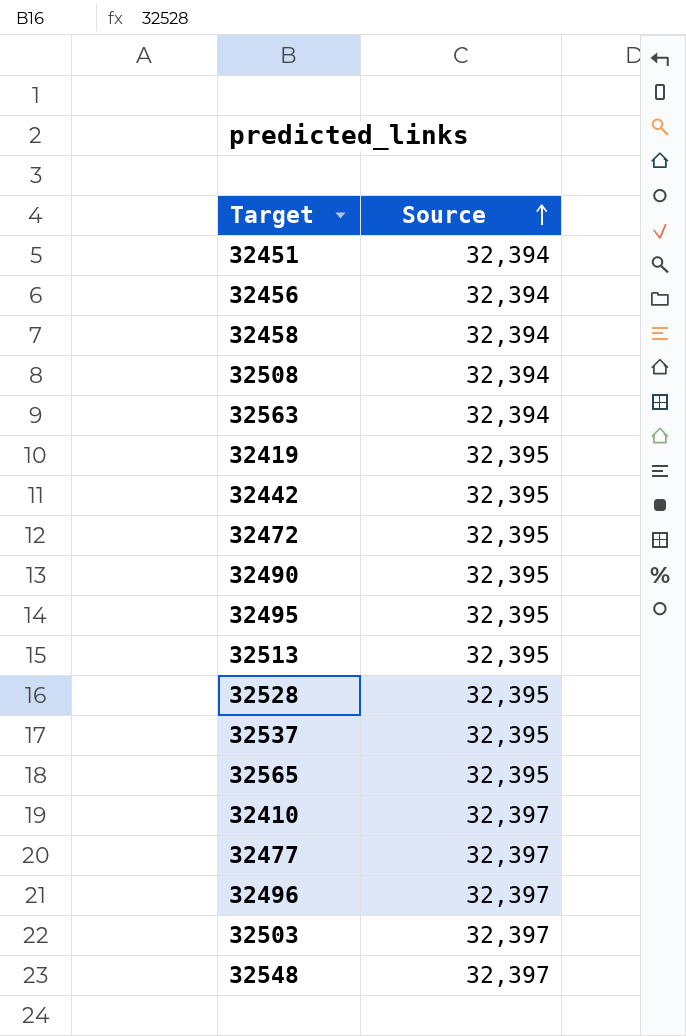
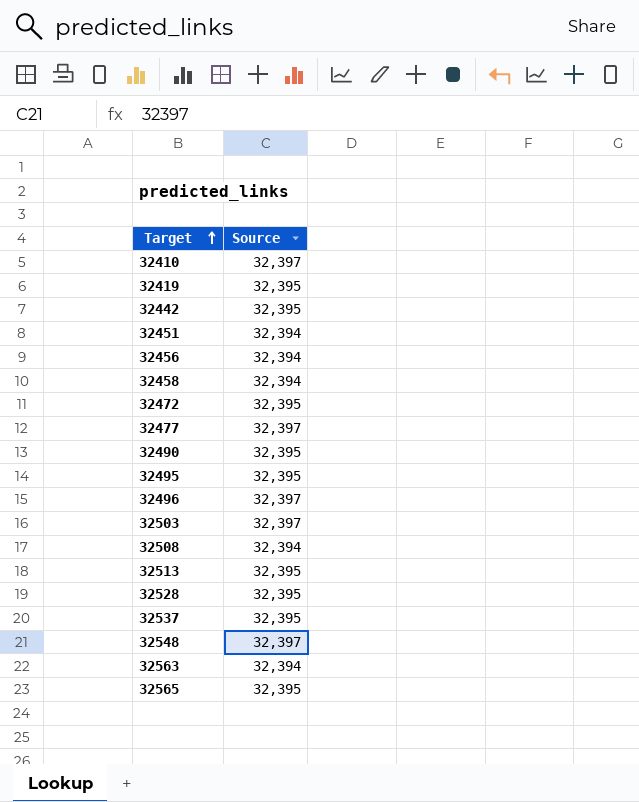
row order: Source ascending -> Target ascending

